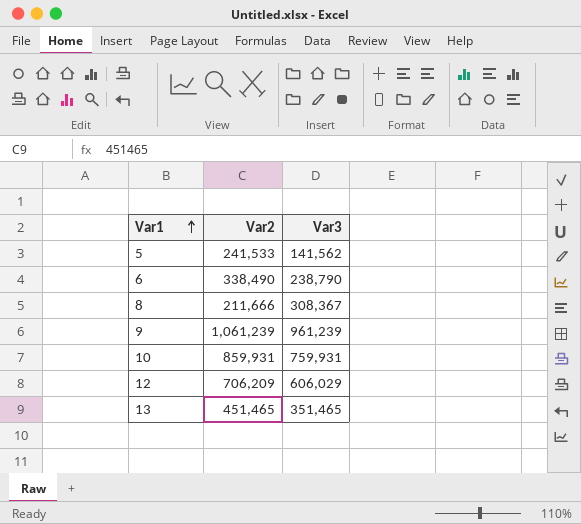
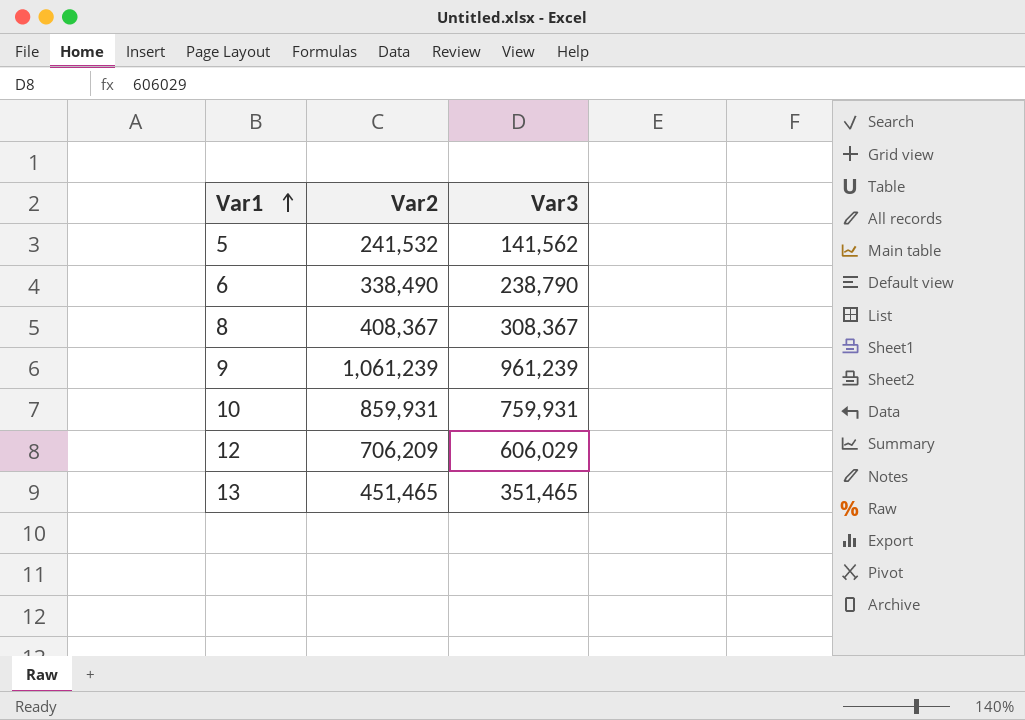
5 | Var2: 241,533 -> 241,532
8 | Var2: 211,666 -> 408,367

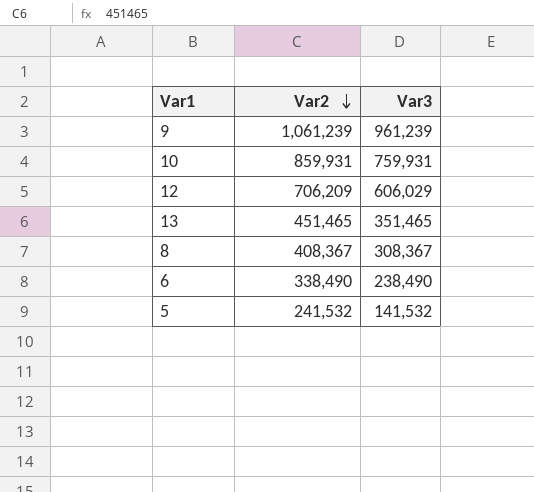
row order: Var1 ascending -> Var2 descending
6 | Var3: 238,790 -> 238,490
5 | Var3: 141,562 -> 141,532

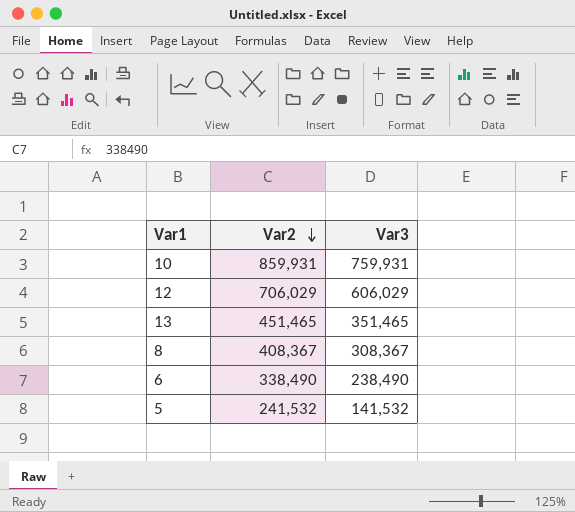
row 9: 1,061,239 | 961,239 -> none
12 | Var2: 706,209 -> 706,029

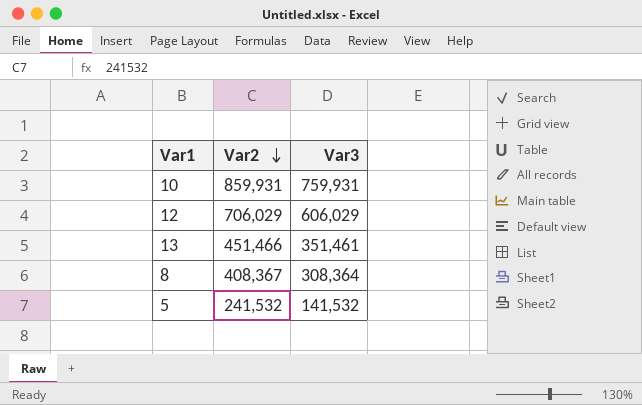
row 6: 338,490 | 238,490 -> none
13 | Var2: 451,465 -> 451,466
13 | Var3: 351,465 -> 351,461
8 | Var3: 308,367 -> 308,364

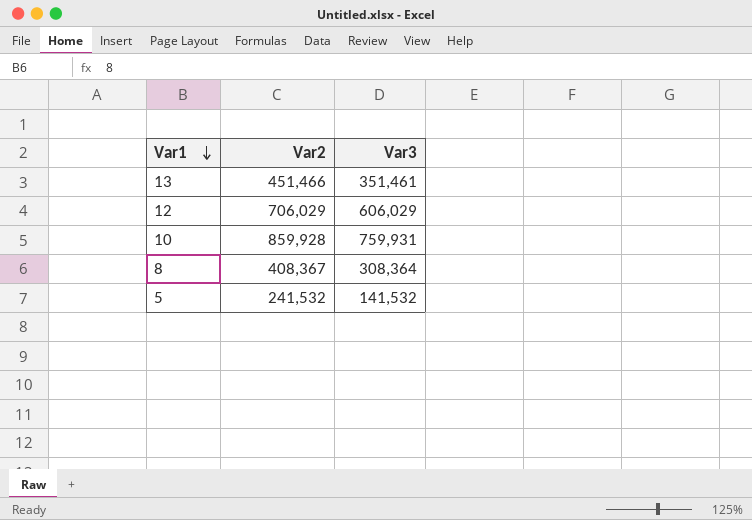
row order: Var2 descending -> Var1 descending
10 | Var2: 859,931 -> 859,928

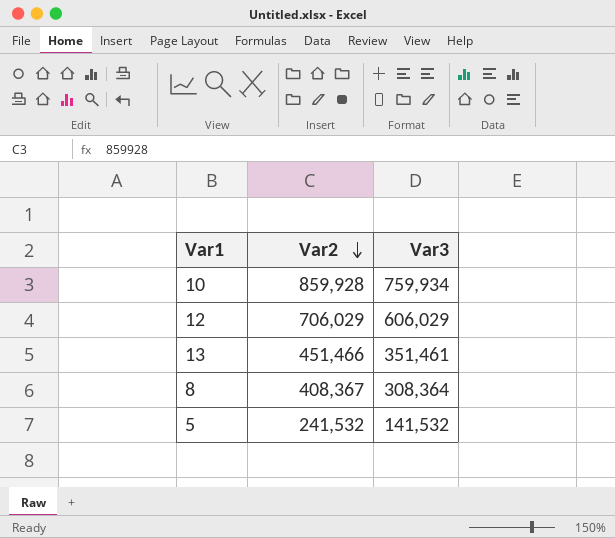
row order: Var1 descending -> Var2 descending
10 | Var3: 759,931 -> 759,934

